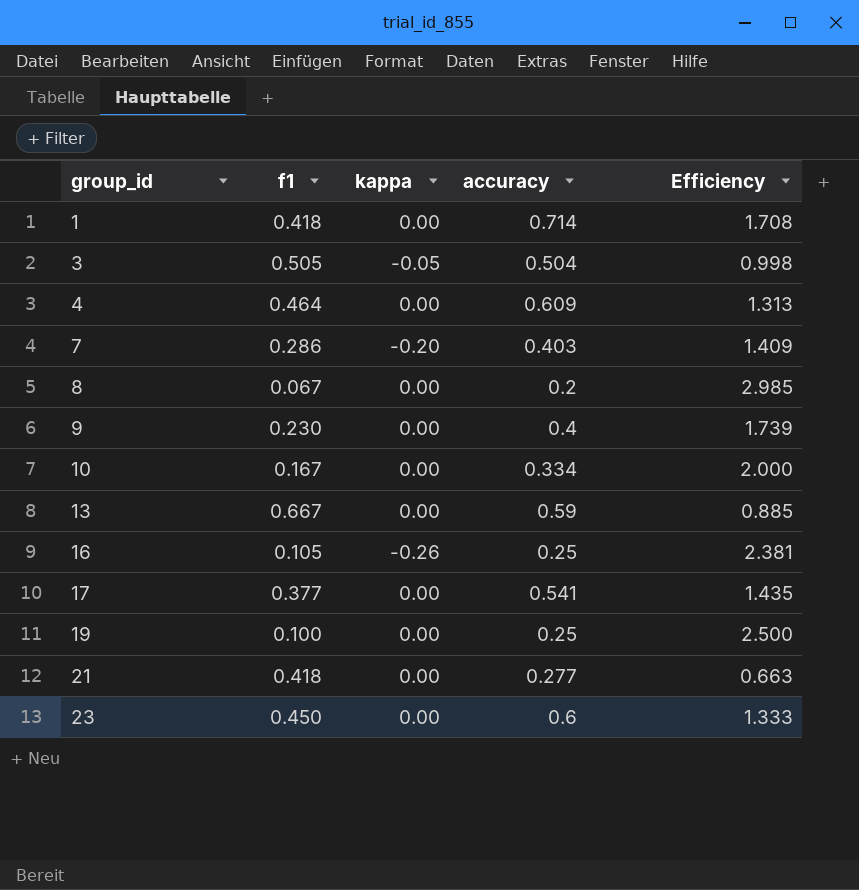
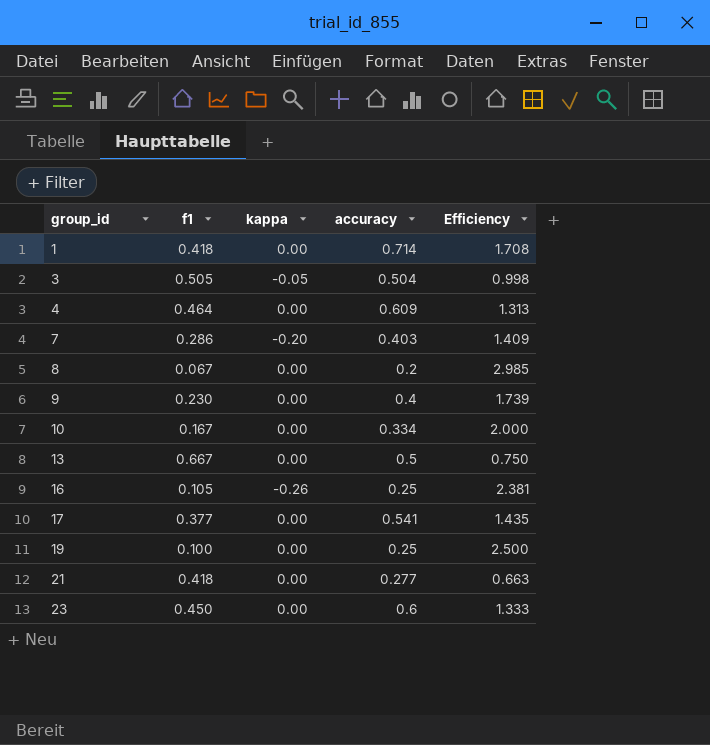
13 | accuracy: 0.59 -> 0.5
13 | Efficiency: 0.885 -> 0.750

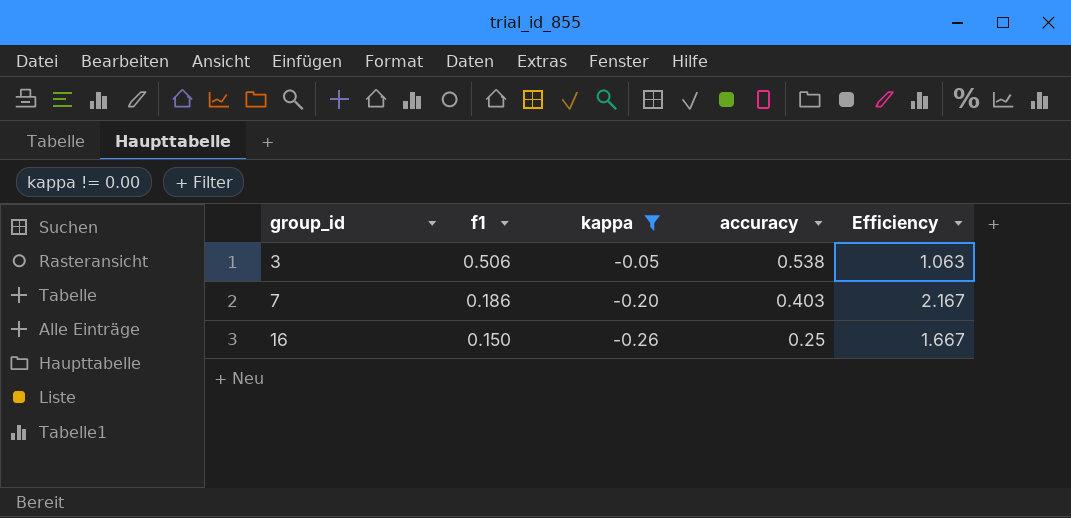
filter: none -> kappa != 0.00
3 | f1: 0.505 -> 0.506
3 | accuracy: 0.504 -> 0.538
3 | Efficiency: 0.998 -> 1.063
7 | f1: 0.286 -> 0.186
7 | Efficiency: 1.409 -> 2.167
16 | f1: 0.105 -> 0.150
16 | Efficiency: 2.381 -> 1.667

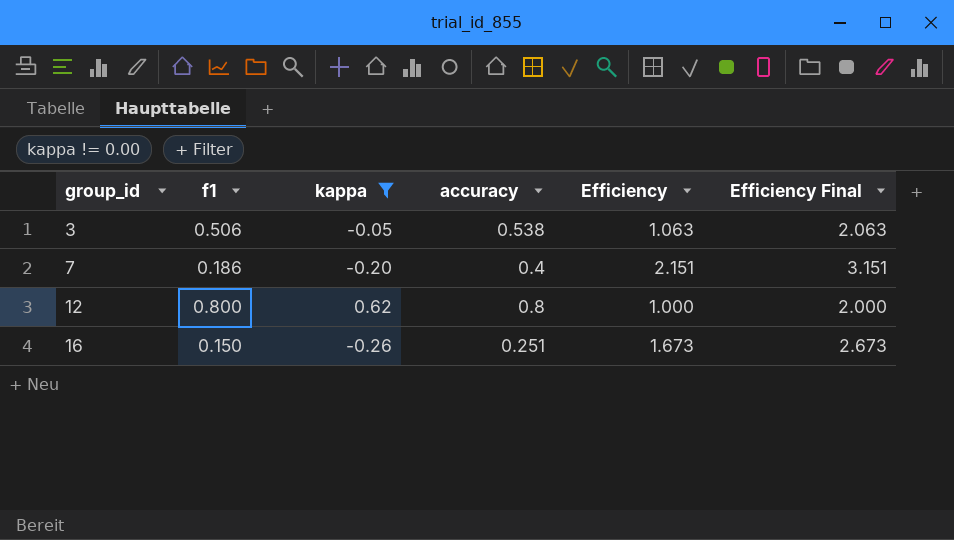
column Efficiency Final | formula: none -> [Efficiency] + 1
7 | accuracy: 0.403 -> 0.4
7 | Efficiency: 2.167 -> 2.151
row 12: none -> 0.800 | 0.62 | 0.8 | 1.000 | 2.000
16 | accuracy: 0.25 -> 0.251
16 | Efficiency: 1.667 -> 1.673

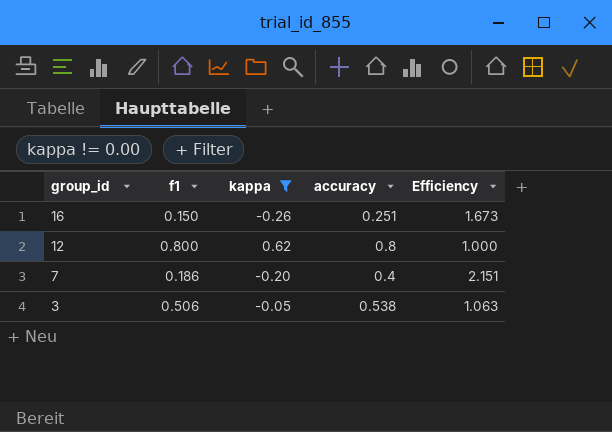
row order: group_id ascending -> group_id descending
column Efficiency Final | formula: [Efficiency] + 1 -> none

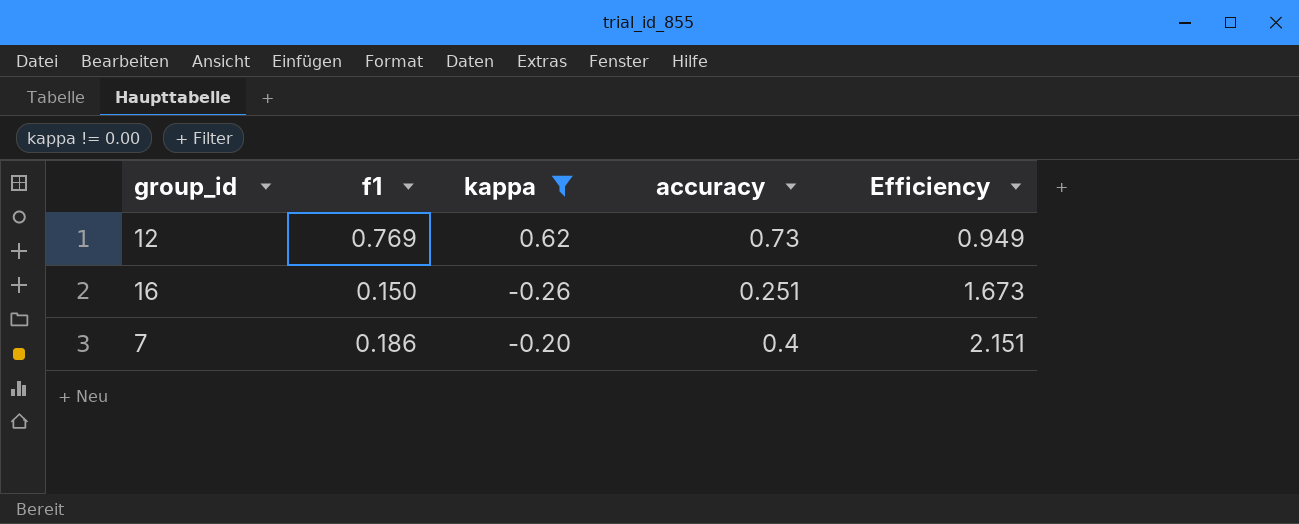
row order: group_id descending -> Efficiency ascending
row 3: 0.506 | -0.05 | 0.538 | 1.063 -> none
12 | f1: 0.800 -> 0.769
12 | accuracy: 0.8 -> 0.73
12 | Efficiency: 1.000 -> 0.949

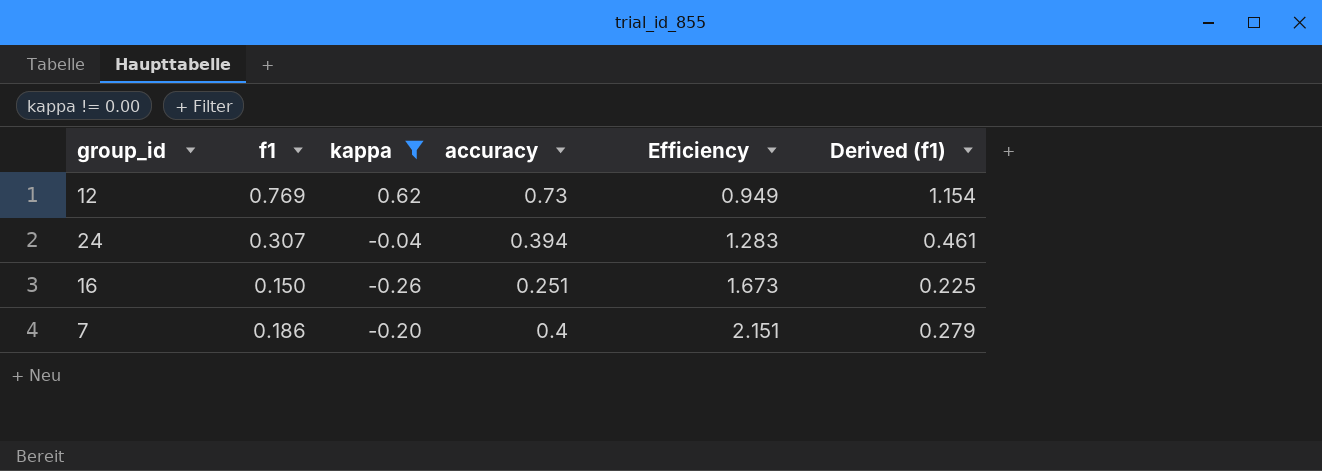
column Derived (f1) | formula: none -> [f1] * 1.5
row 24: none -> 0.307 | -0.04 | 0.394 | 1.283 | 0.461

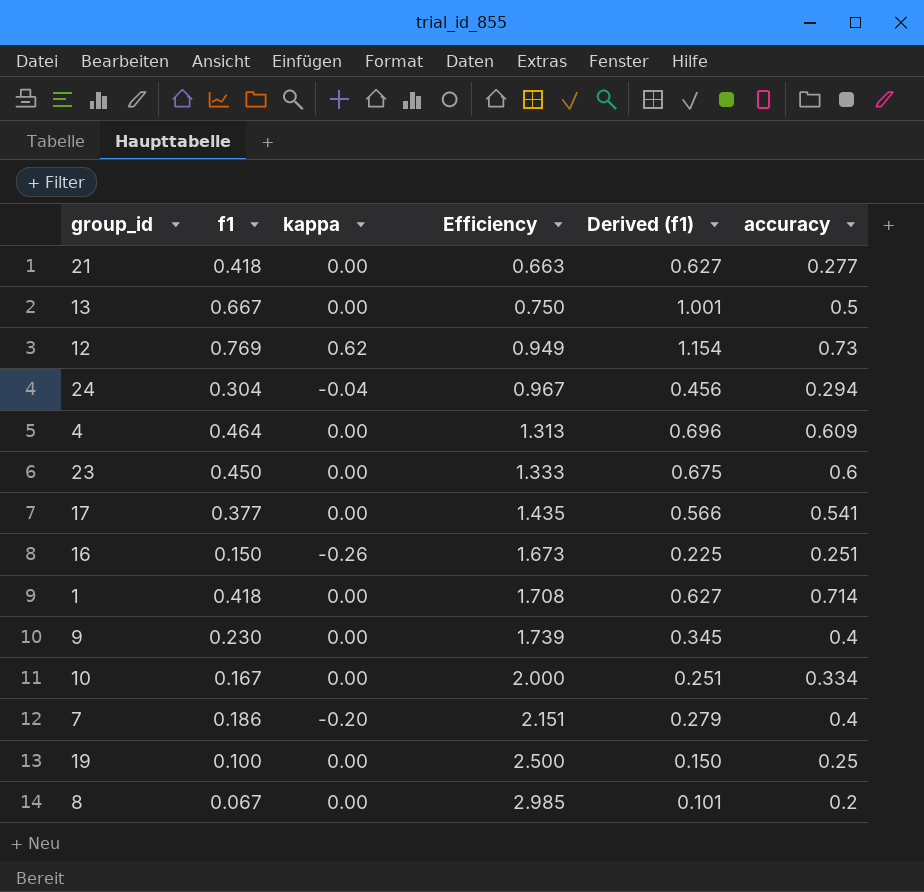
filter: kappa != 0.00 -> none
column accuracy | position: 4 -> 6
24 | f1: 0.307 -> 0.304
24 | Efficiency: 1.283 -> 0.967
24 | Derived (f1): 0.461 -> 0.456
24 | accuracy: 0.394 -> 0.294

